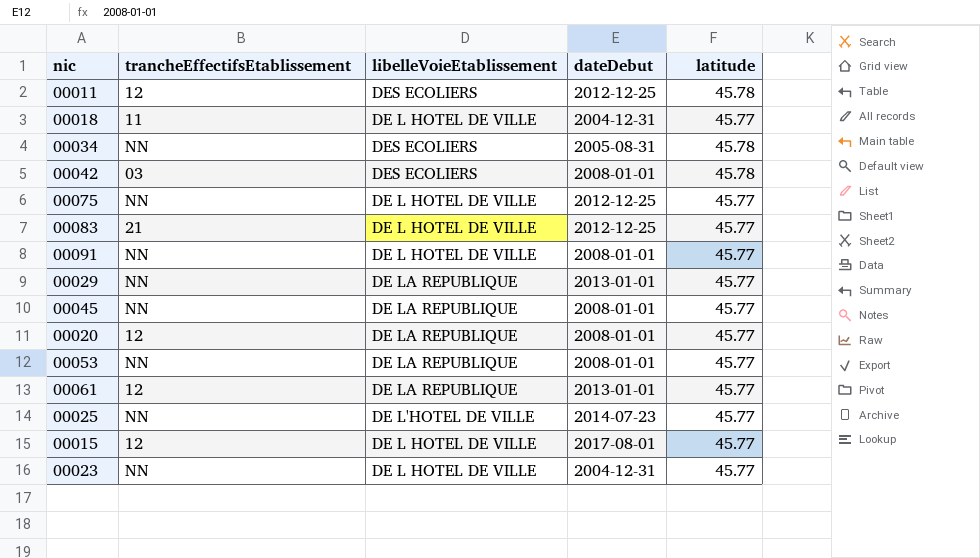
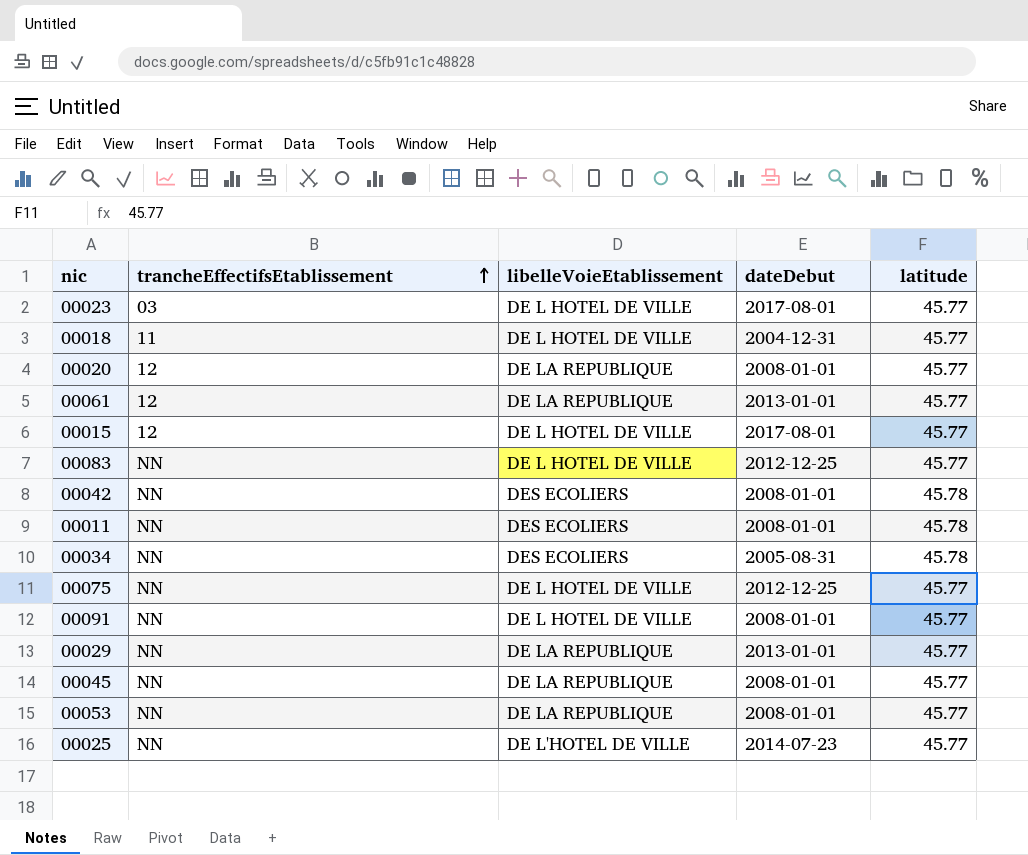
row order: none -> trancheEffectifsEtablissement ascending
00023 | trancheEffectifsEtablissement: NN -> 03
00023 | dateDebut: 2004-12-31 -> 2017-08-01
00083 | trancheEffectifsEtablissement: 21 -> NN
00042 | trancheEffectifsEtablissement: 03 -> NN
00011 | trancheEffectifsEtablissement: 12 -> NN
00011 | dateDebut: 2012-12-25 -> 2008-01-01

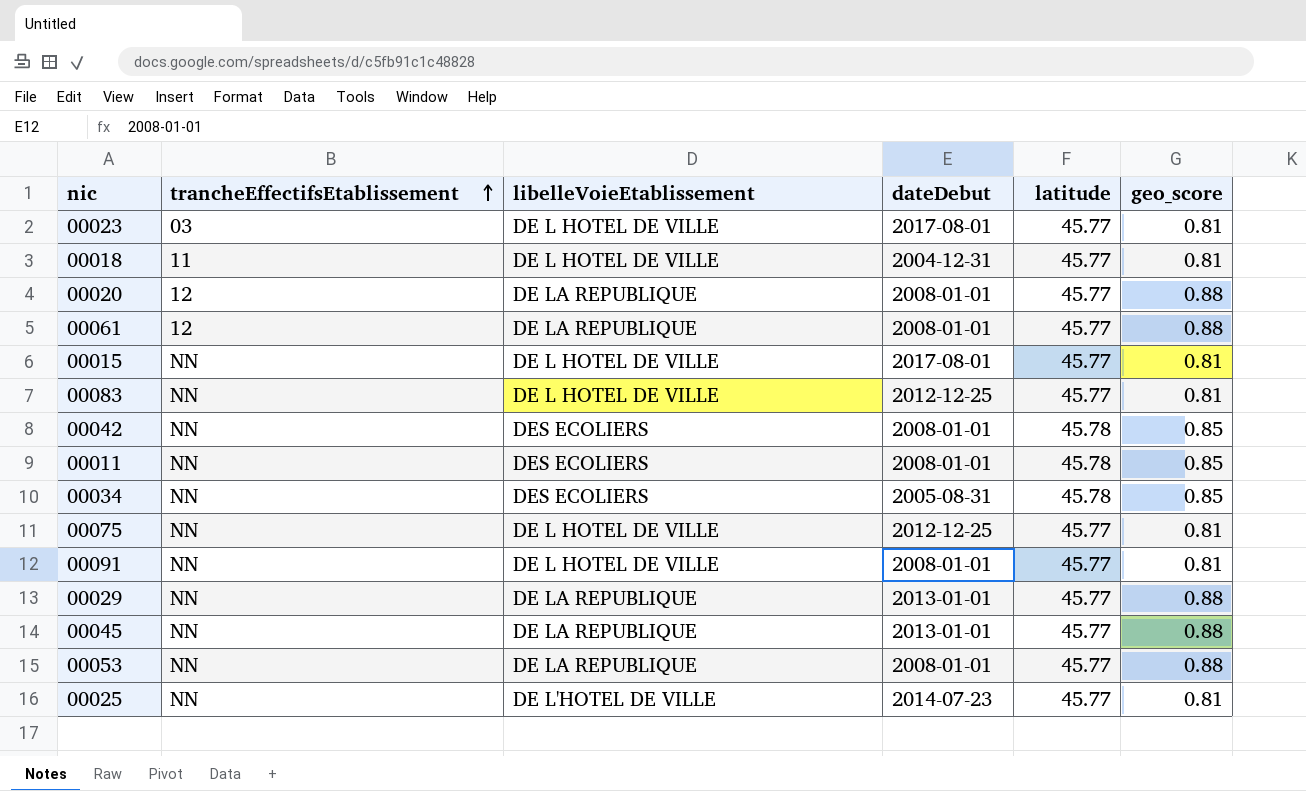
column geo_score | position: none -> 6
00061 | dateDebut: 2013-01-01 -> 2008-01-01
00015 | trancheEffectifsEtablissement: 12 -> NN
00045 | dateDebut: 2008-01-01 -> 2013-01-01

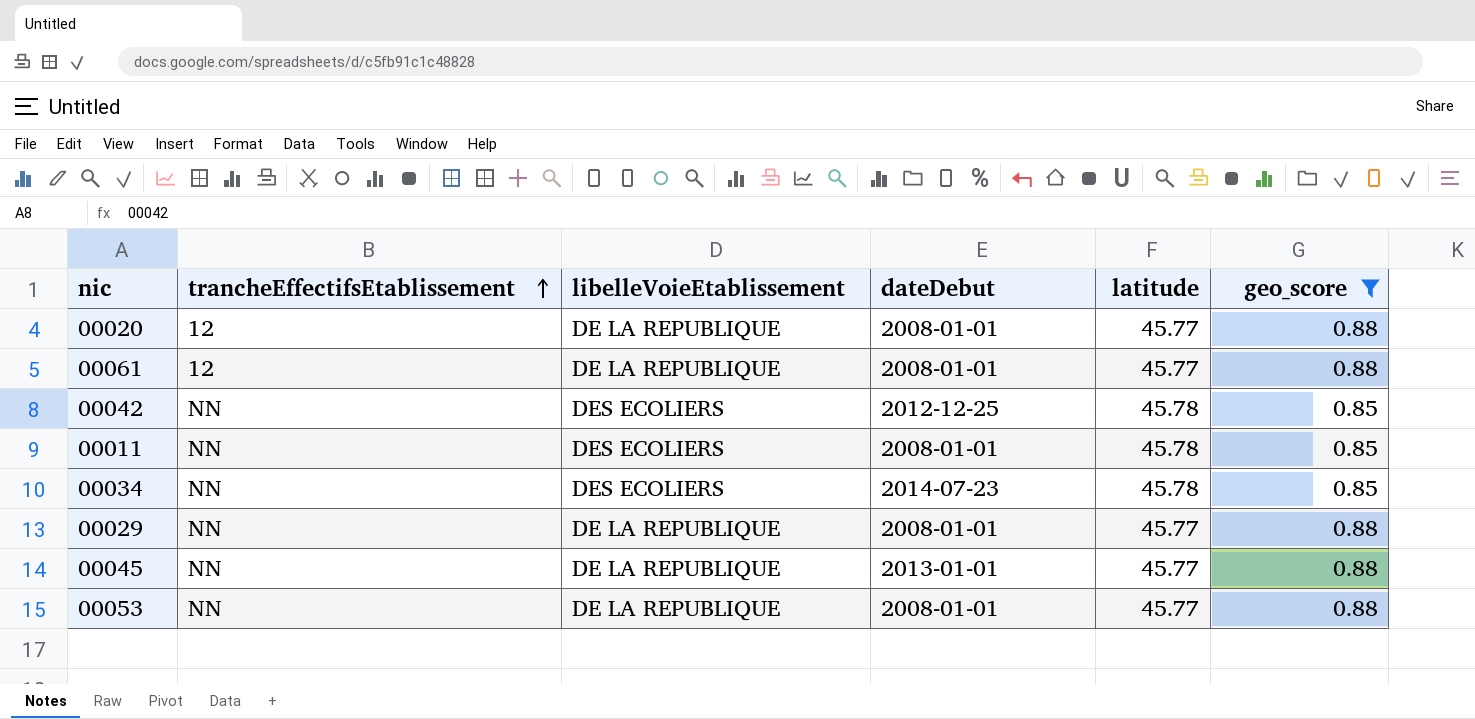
filter: none -> geo_score != 0.81
00042 | dateDebut: 2008-01-01 -> 2012-12-25
00034 | dateDebut: 2005-08-31 -> 2014-07-23
00029 | dateDebut: 2013-01-01 -> 2008-01-01

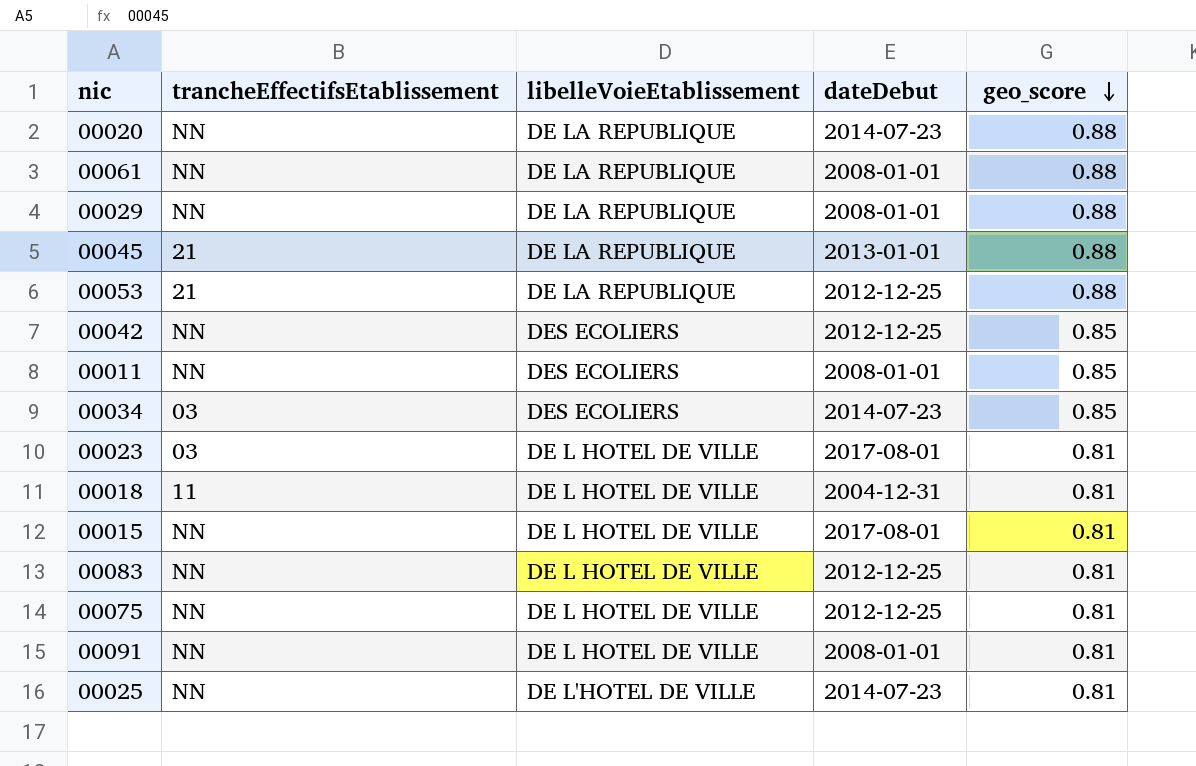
filter: geo_score != 0.81 -> none
row order: trancheEffectifsEtablissement ascending -> geo_score descending
column latitude | position: 5 -> none
00020 | trancheEffectifsEtablissement: 12 -> NN
00020 | dateDebut: 2008-01-01 -> 2014-07-23
00061 | trancheEffectifsEtablissement: 12 -> NN
00045 | trancheEffectifsEtablissement: NN -> 21
00053 | trancheEffectifsEtablissement: NN -> 21
00053 | dateDebut: 2008-01-01 -> 2012-12-25
00034 | trancheEffectifsEtablissement: NN -> 03

